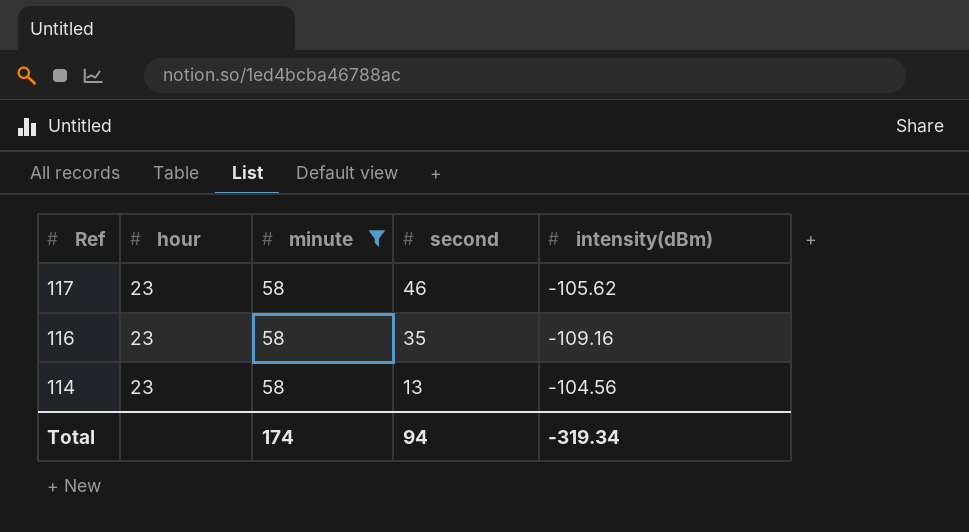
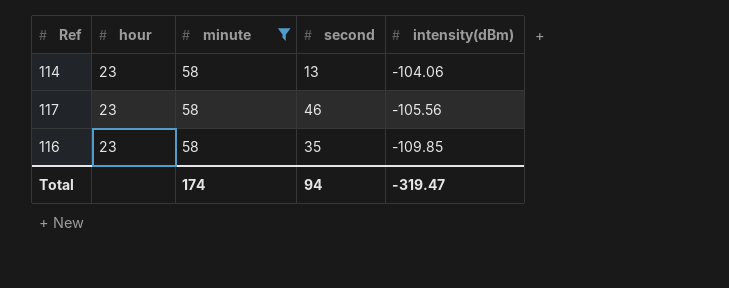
row order: Ref descending -> intensity(dBm) descending
114 | intensity(dBm): -104.56 -> -104.06
117 | intensity(dBm): -105.62 -> -105.56
116 | intensity(dBm): -109.16 -> -109.85
Total | intensity(dBm): -319.34 -> -319.47

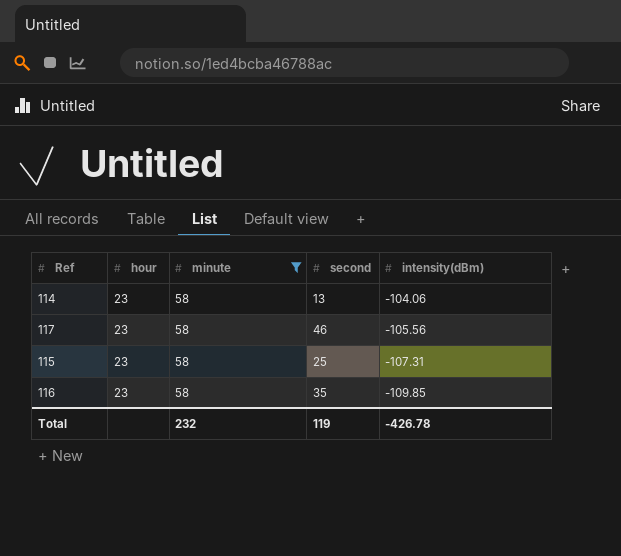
row 115: none -> 23 | 58 | 25 | -107.31
Total | minute: 174 -> 232
Total | second: 94 -> 119
Total | intensity(dBm): -319.47 -> -426.78

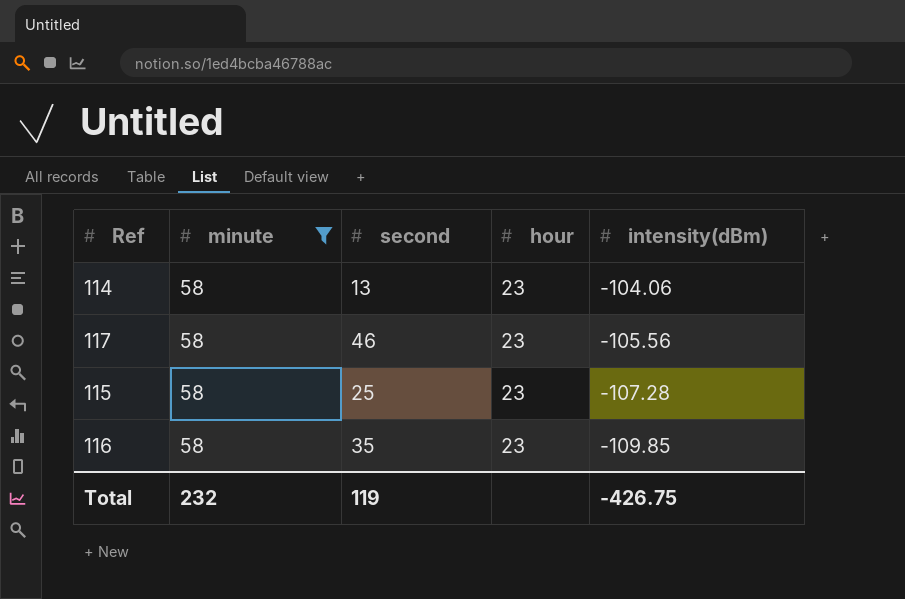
column hour | position: 2 -> 4
115 | intensity(dBm): -107.31 -> -107.28
Total | intensity(dBm): -426.78 -> -426.75

